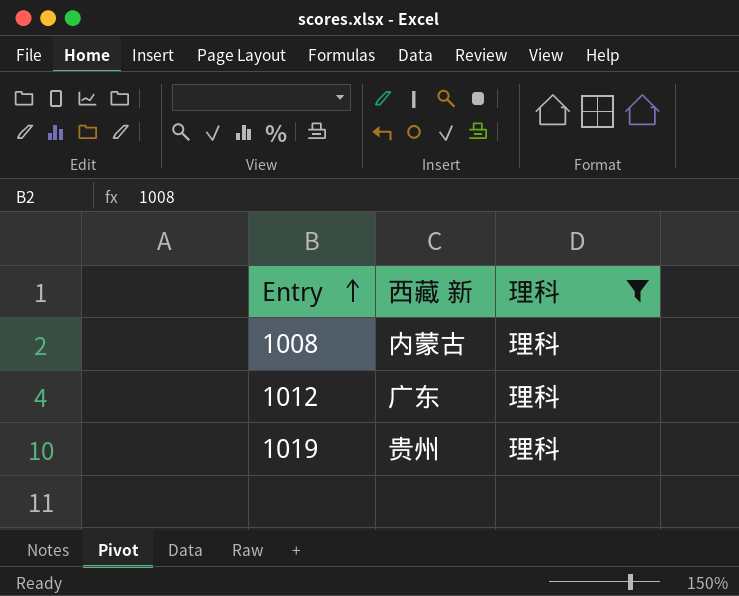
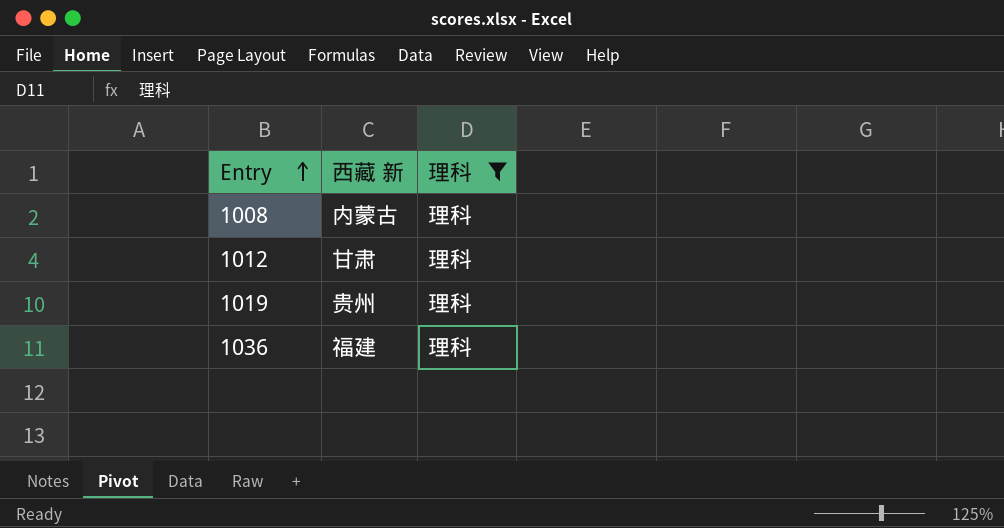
1012 | 西藏 新: 广东 -> 甘肃
row 1036: none -> 福建 | 理科

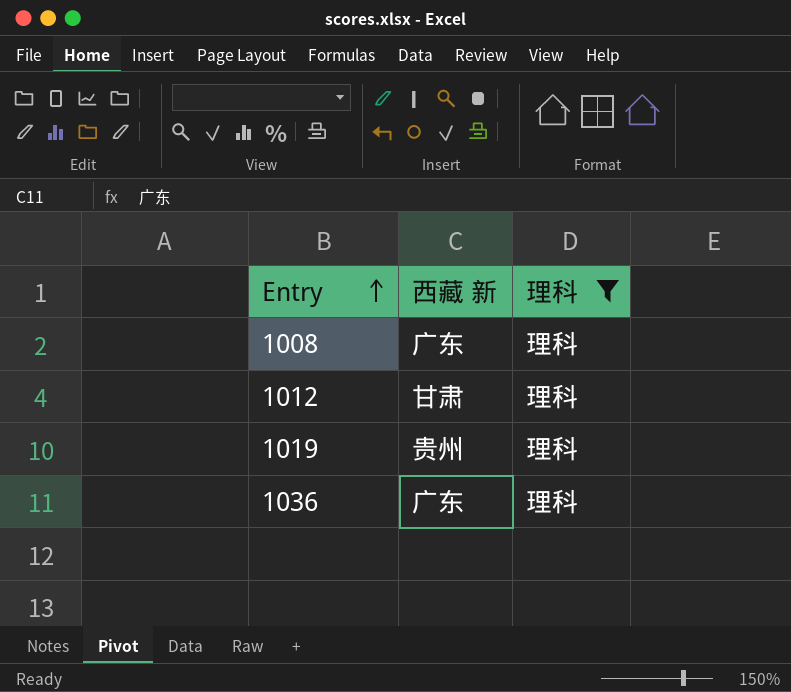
1008 | 西藏 新: 内蒙古 -> 广东
1036 | 西藏 新: 福建 -> 广东

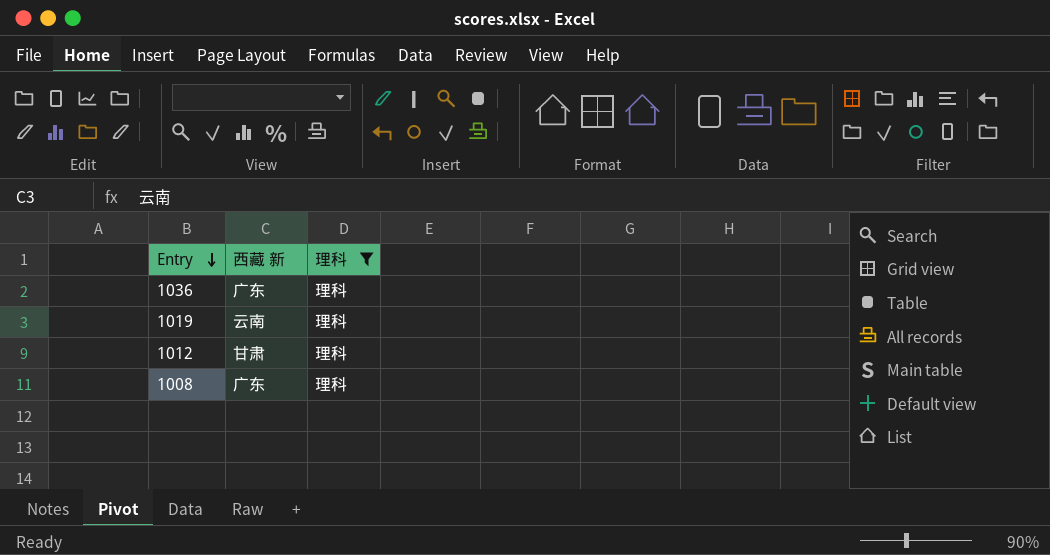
row order: Entry ascending -> Entry descending
1019 | 西藏 新: 贵州 -> 云南

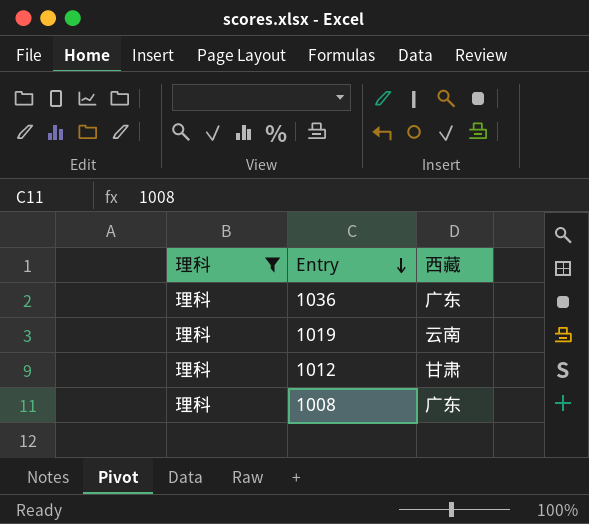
column 理科 | position: 3 -> 1
column name: 西藏 新 -> 西藏

